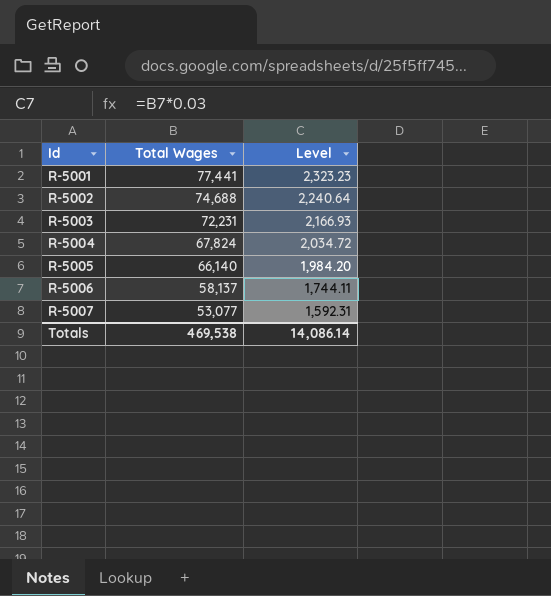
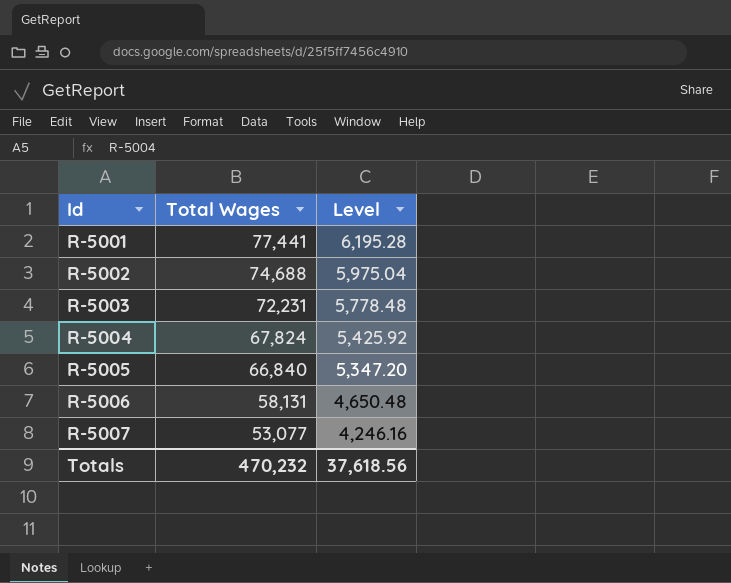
column Level | formula: [Total Wages] * 0.03 -> [Total Wages] * 0.08
R-5005 | Total Wages: 66,140 -> 66,840
R-5006 | Total Wages: 58,137 -> 58,131
Totals | Total Wages: 469,538 -> 470,232
Totals | Level: 14,086.14 -> 37,618.56

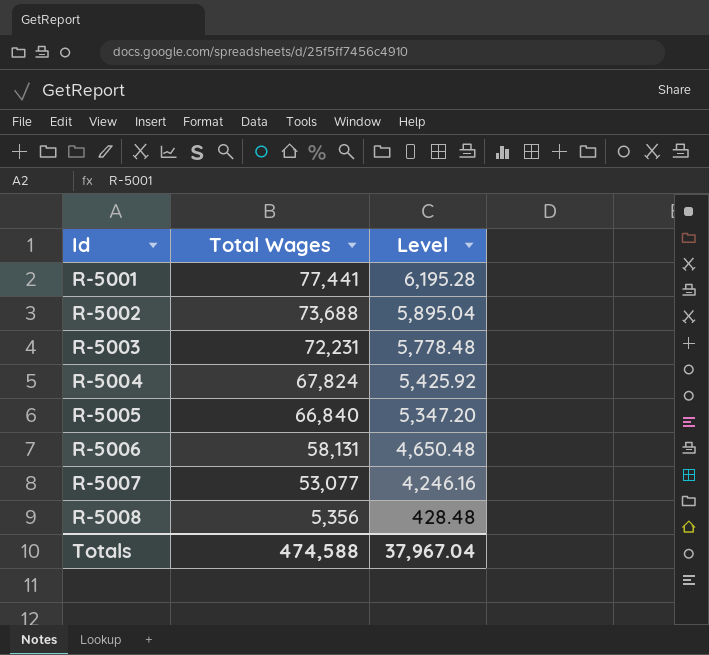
R-5002 | Total Wages: 74,688 -> 73,688
R-5002 | Level: 5,975.04 -> 5,895.04
row R-5008: none -> 5,356 | 428.48
Totals | Total Wages: 470,232 -> 474,588
Totals | Level: 37,618.56 -> 37,967.04

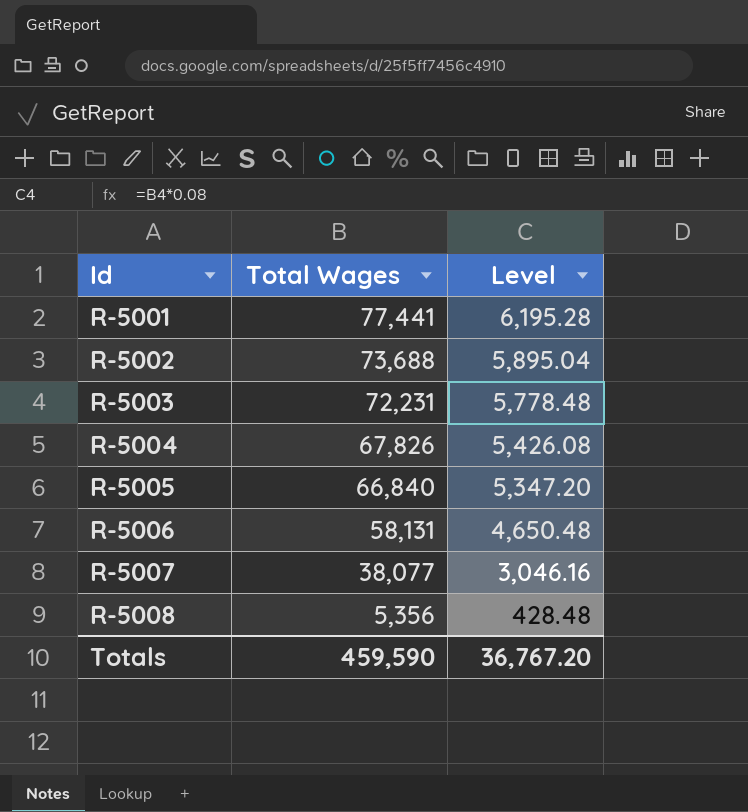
R-5004 | Total Wages: 67,824 -> 67,826
R-5004 | Level: 5,425.92 -> 5,426.08
R-5007 | Total Wages: 53,077 -> 38,077
R-5007 | Level: 4,246.16 -> 3,046.16
Totals | Total Wages: 474,588 -> 459,590
Totals | Level: 37,967.04 -> 36,767.20

